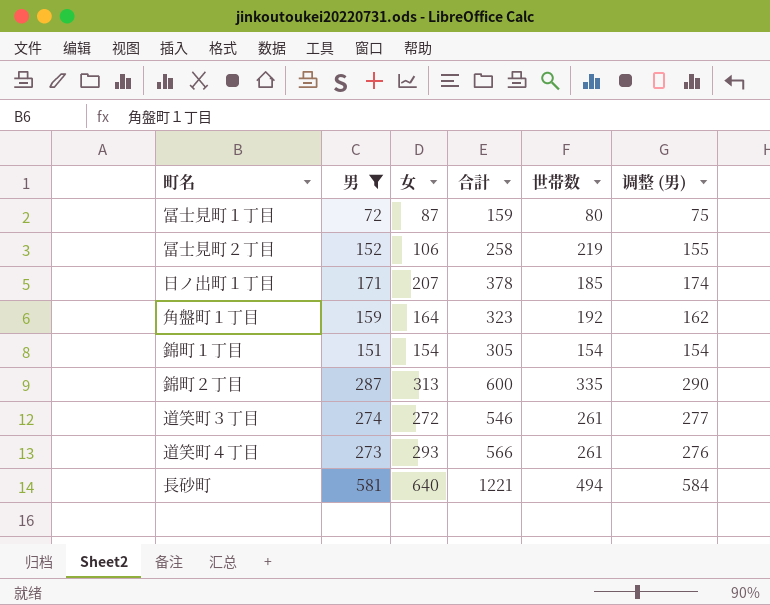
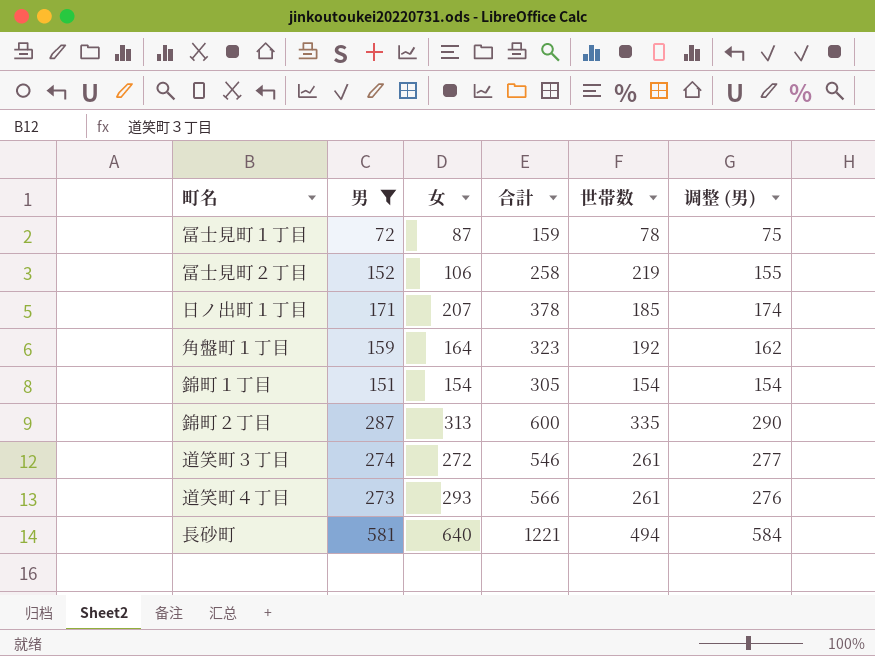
冨士見町１丁目 | 世帯数: 80 -> 78

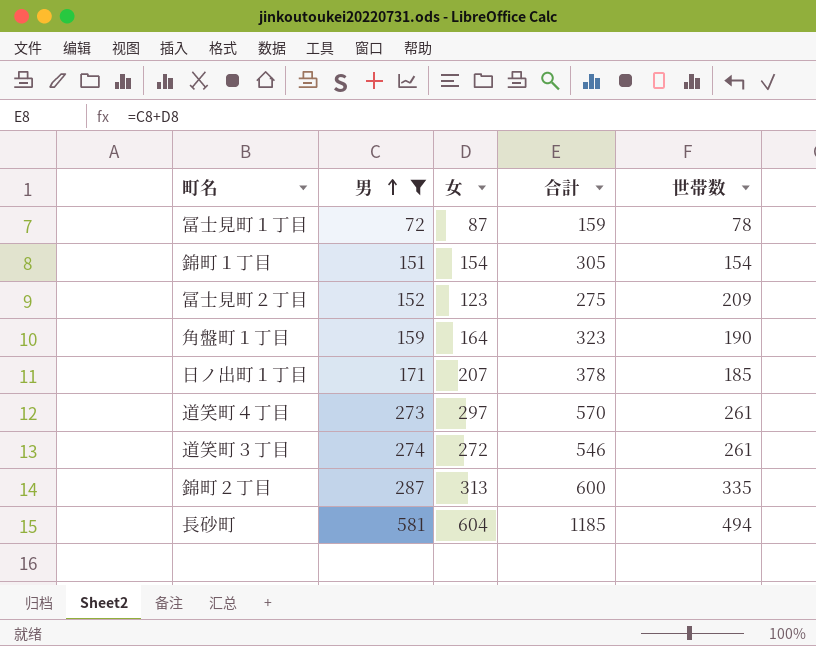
row order: none -> 男 ascending
column 调整 (男) | formula: [男] + 3 -> none
冨士見町２丁目 | 女: 106 -> 123
冨士見町２丁目 | 合計: 258 -> 275
冨士見町２丁目 | 世帯数: 219 -> 209
角盤町１丁目 | 世帯数: 192 -> 190
道笑町４丁目 | 女: 293 -> 297
道笑町４丁目 | 合計: 566 -> 570
長砂町 | 女: 640 -> 604
長砂町 | 合計: 1221 -> 1185

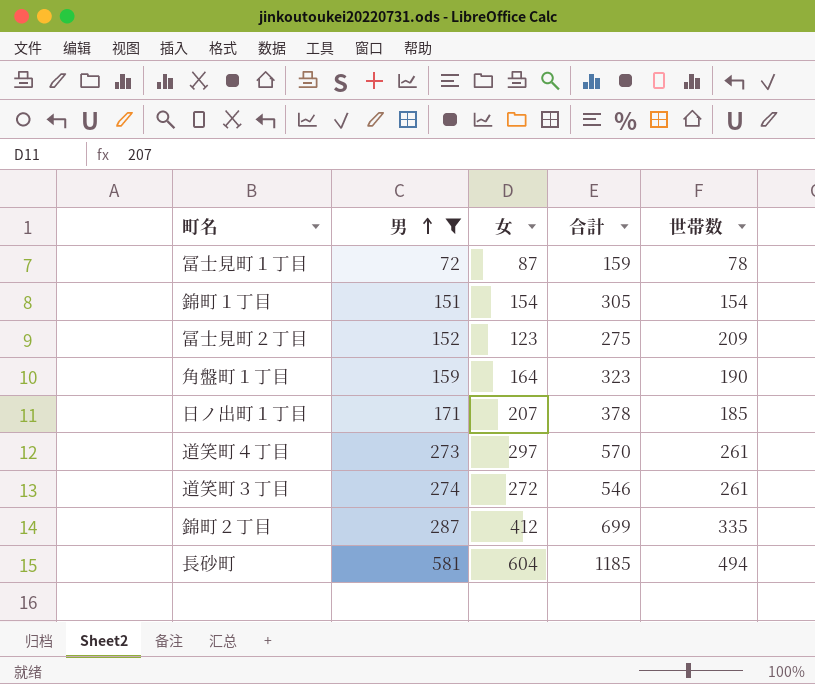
錦町２丁目 | 女: 313 -> 412
錦町２丁目 | 合計: 600 -> 699

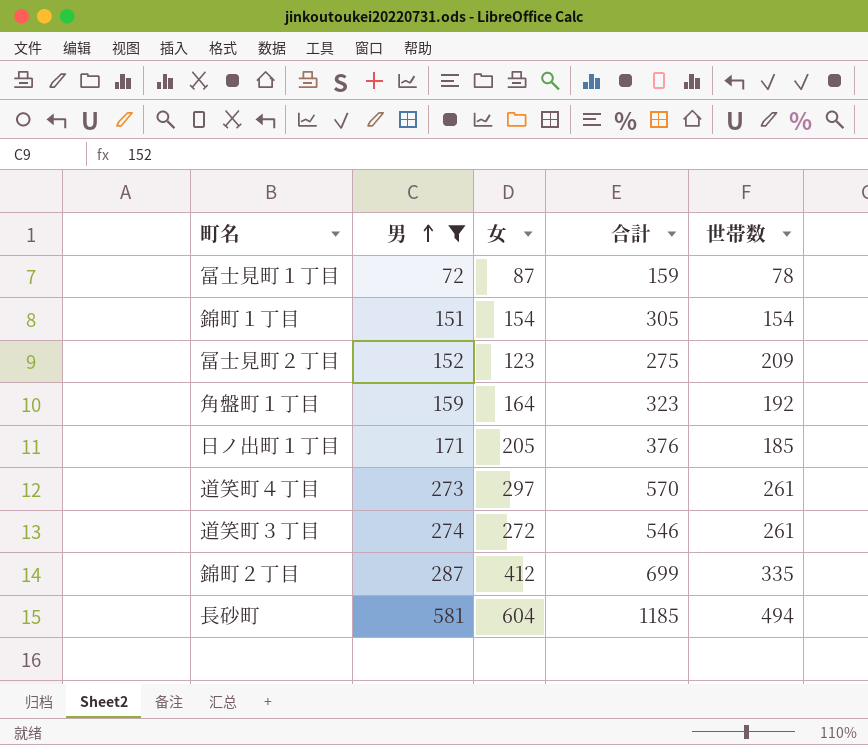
角盤町１丁目 | 世帯数: 190 -> 192
日ノ出町１丁目 | 女: 207 -> 205
日ノ出町１丁目 | 合計: 378 -> 376

